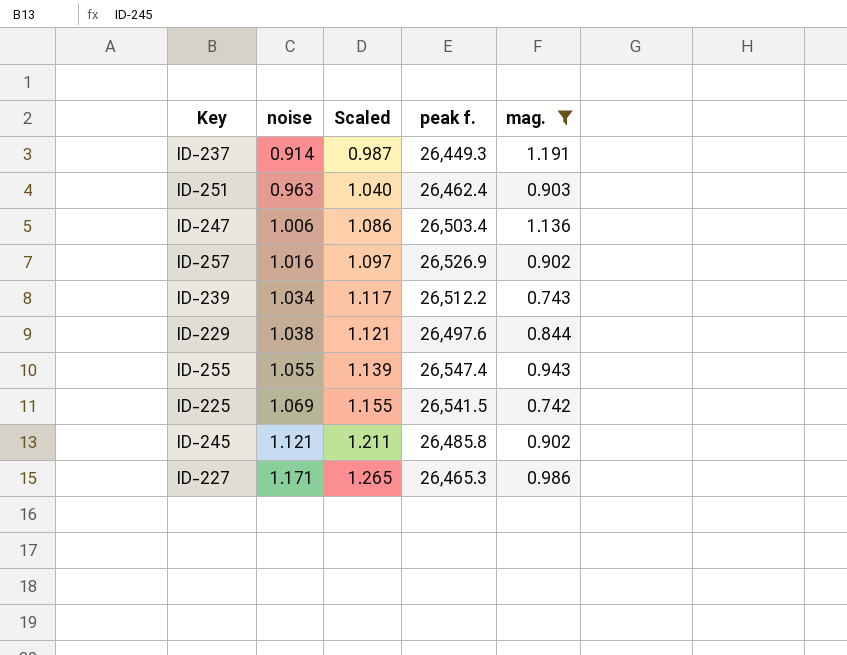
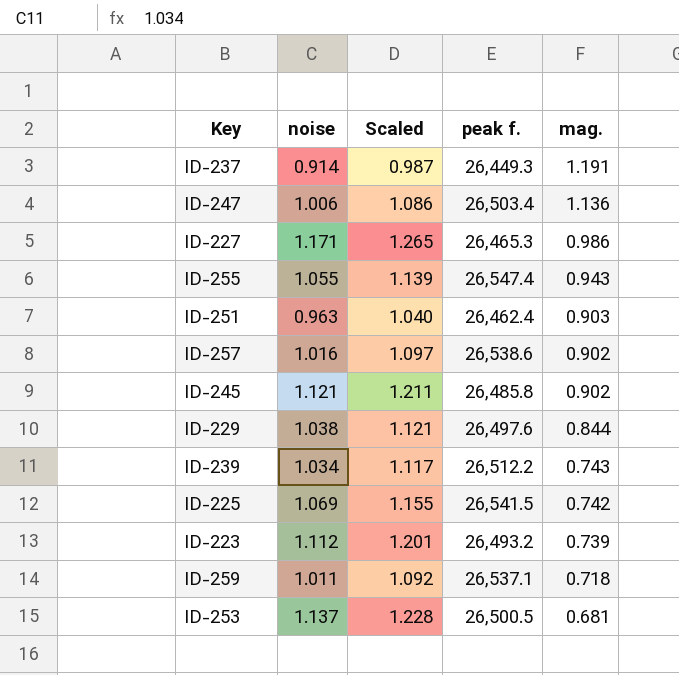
filter: mag. >= 0.742 -> none
row order: noise ascending -> mag. descending
ID-257 | peak f.: 26,526.9 -> 26,538.6

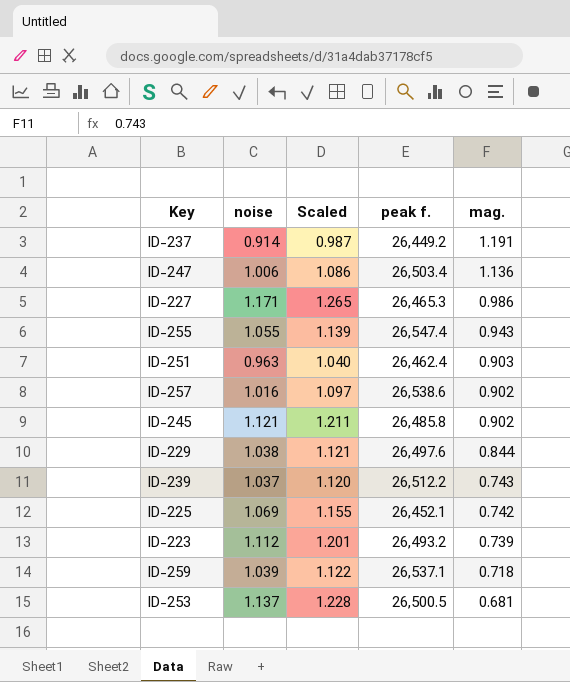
ID-237 | peak f.: 26,449.3 -> 26,449.2
ID-239 | noise: 1.034 -> 1.037
ID-239 | Scaled: 1.117 -> 1.120
ID-225 | peak f.: 26,541.5 -> 26,452.1
ID-259 | noise: 1.011 -> 1.039
ID-259 | Scaled: 1.092 -> 1.122

